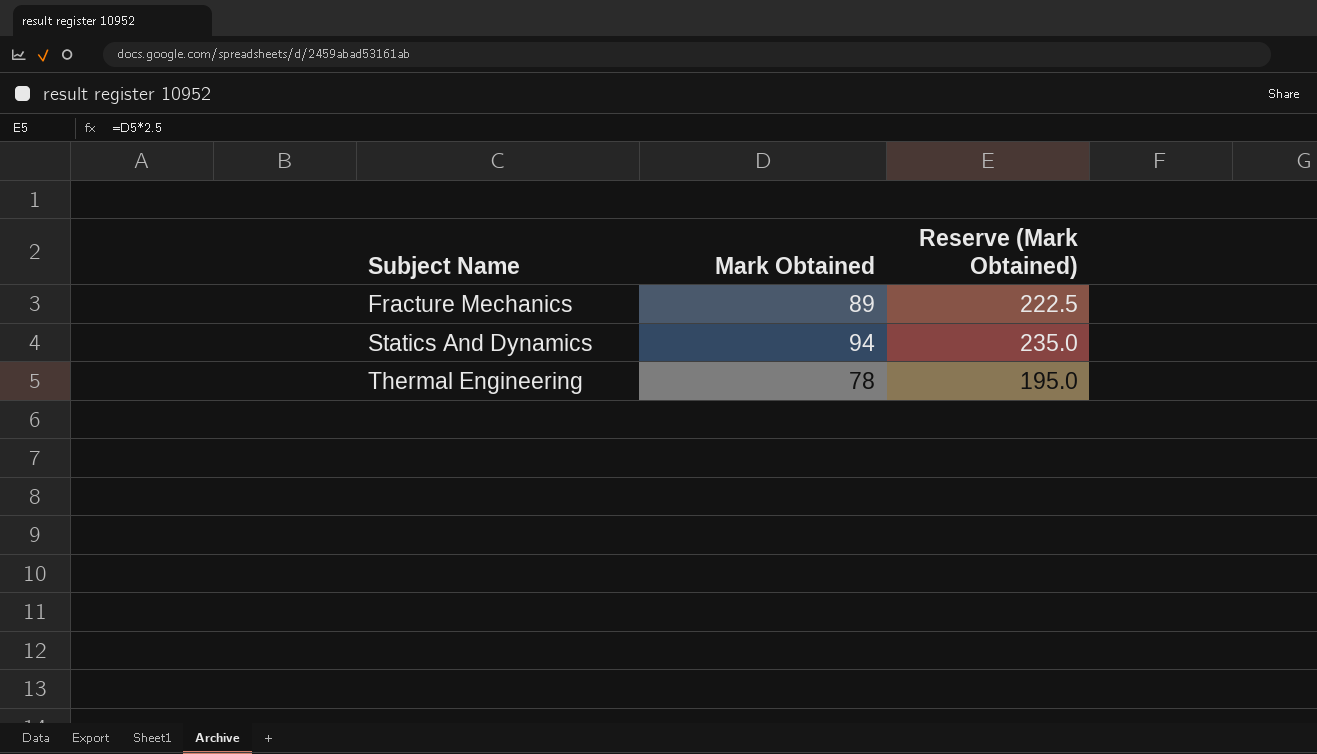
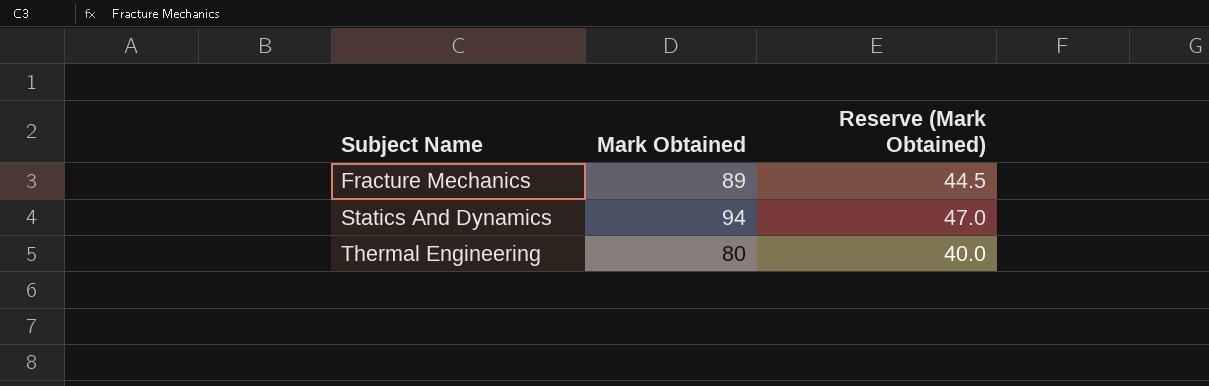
column Reserve (Mark Obtained) | formula: [Mark Obtained] * 2.5 -> [Mark Obtained] * 0.5
Thermal Engineering | Mark Obtained: 78 -> 80

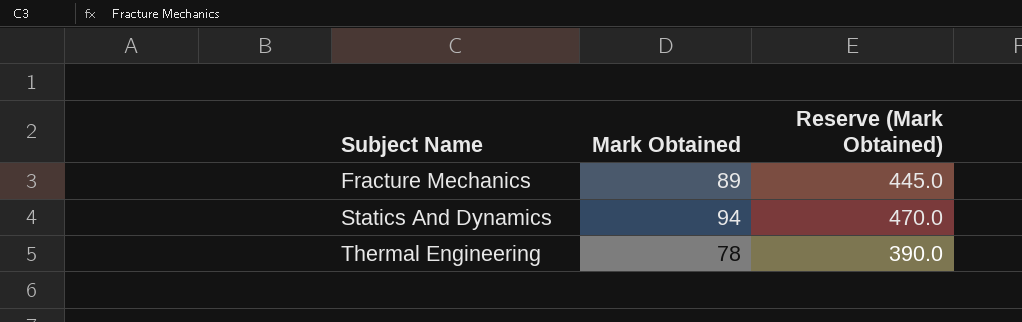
column Reserve (Mark Obtained) | formula: [Mark Obtained] * 0.5 -> [Mark Obtained] * 5
Thermal Engineering | Mark Obtained: 80 -> 78

